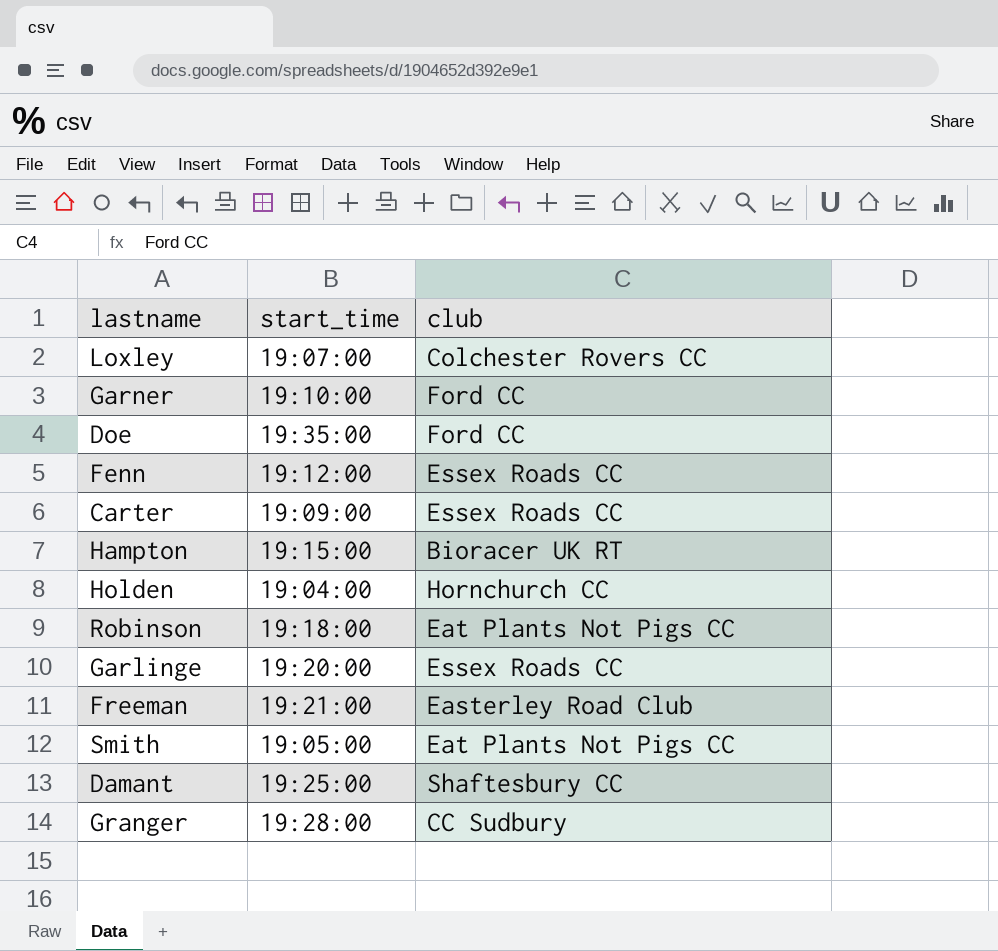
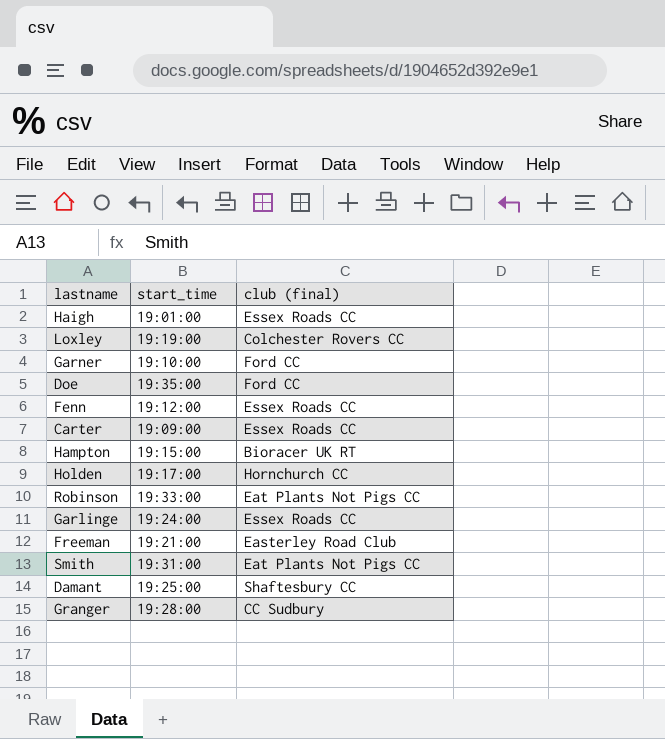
column name: club -> club (final)
row Haigh: none -> 19:01:00 | Essex Roads CC
Loxley | start_time: 19:07:00 -> 19:19:00
Holden | start_time: 19:04:00 -> 19:17:00
Robinson | start_time: 19:18:00 -> 19:33:00
Garlinge | start_time: 19:20:00 -> 19:24:00
Smith | start_time: 19:05:00 -> 19:31:00

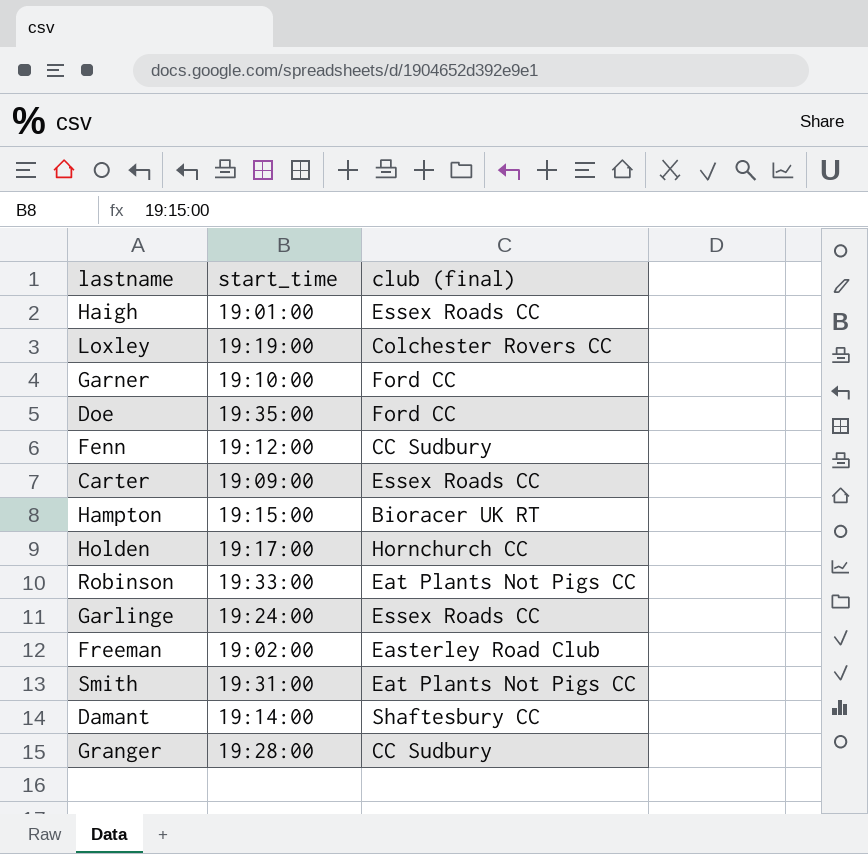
Fenn | club (final): Essex Roads CC -> CC Sudbury
Freeman | start_time: 19:21:00 -> 19:02:00
Damant | start_time: 19:25:00 -> 19:14:00

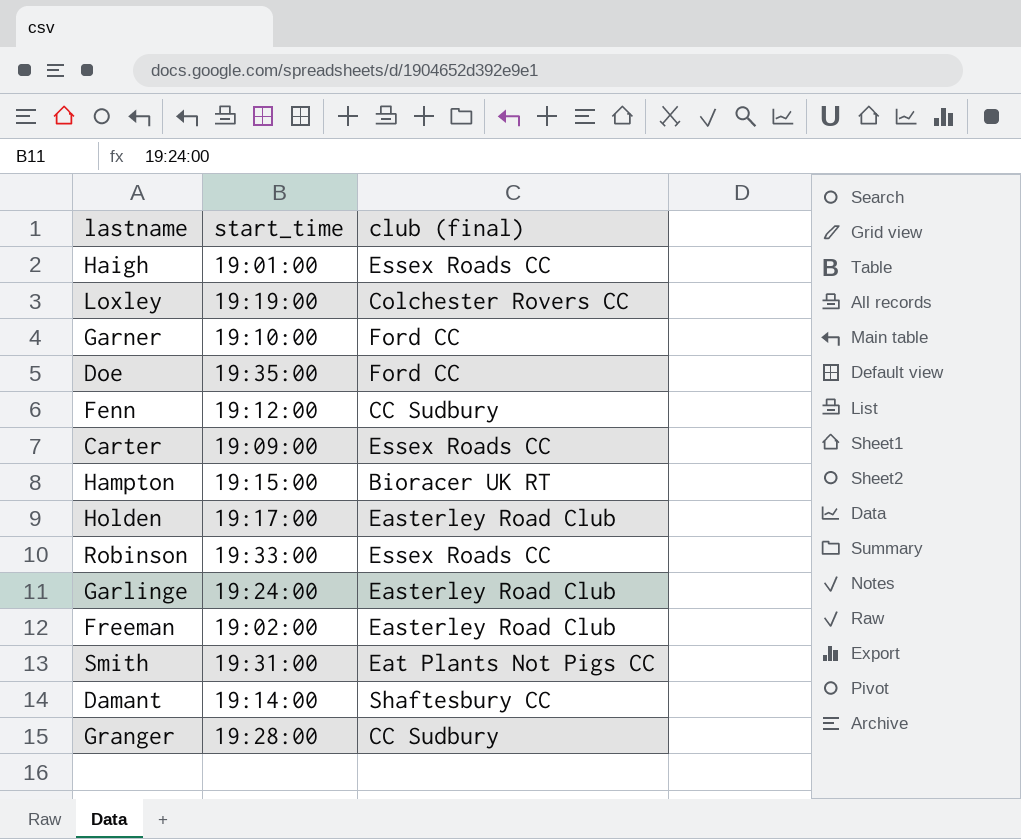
Holden | club (final): Hornchurch CC -> Easterley Road Club
Robinson | club (final): Eat Plants Not Pigs CC -> Essex Roads CC
Garlinge | club (final): Essex Roads CC -> Easterley Road Club

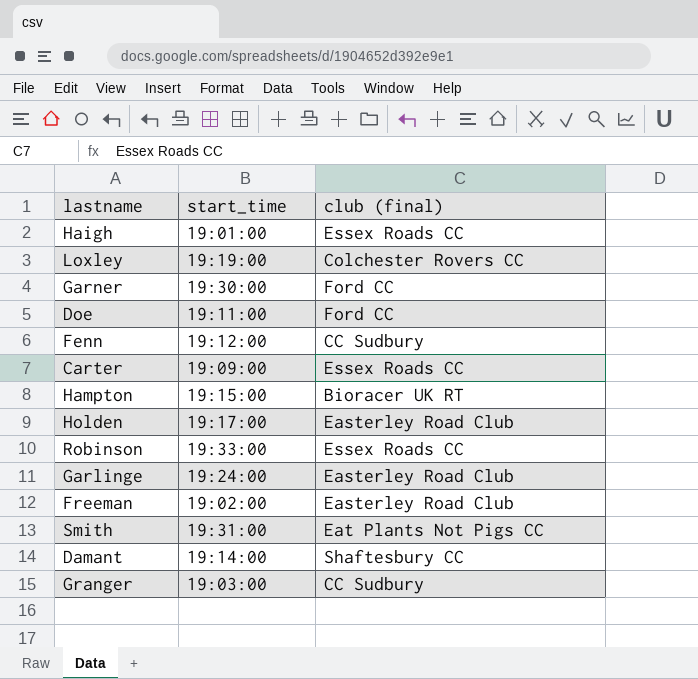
Garner | start_time: 19:10:00 -> 19:30:00
Doe | start_time: 19:35:00 -> 19:11:00
Granger | start_time: 19:28:00 -> 19:03:00

